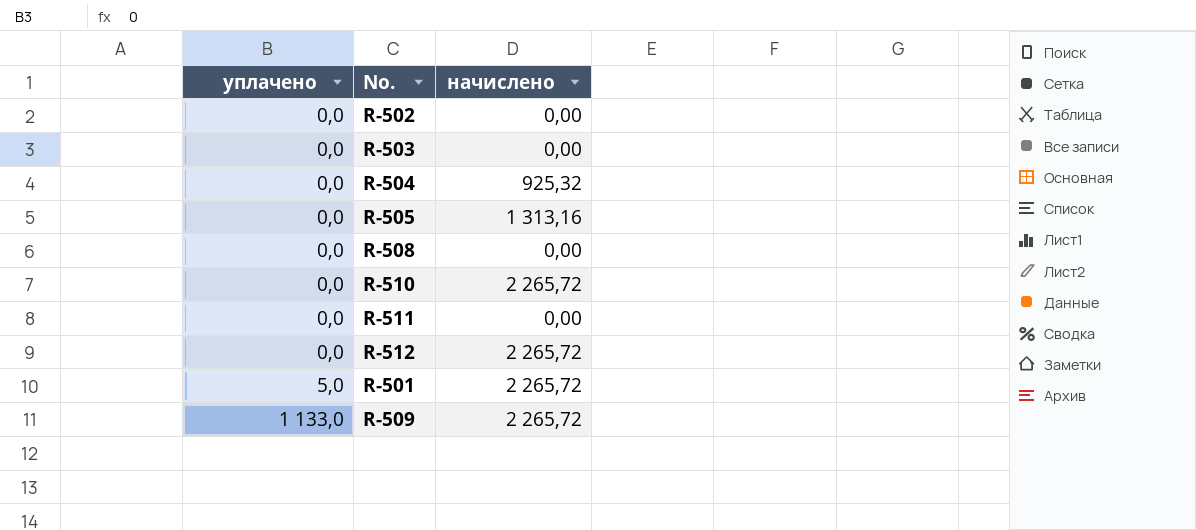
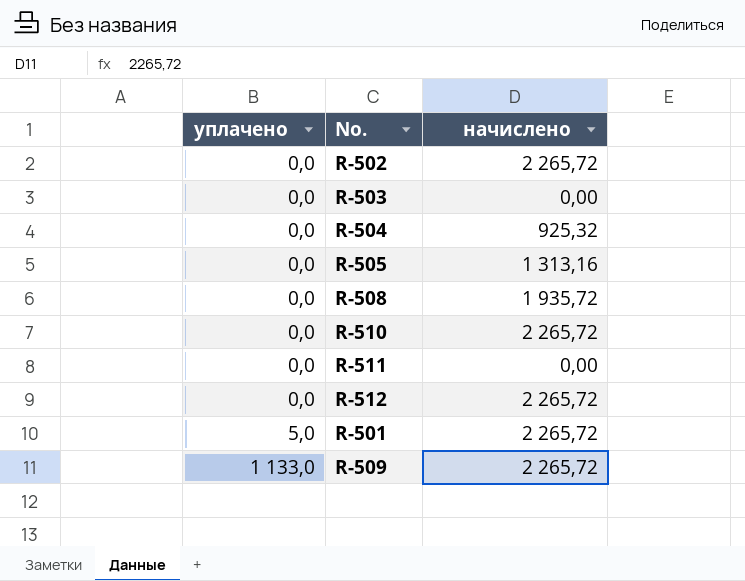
R-502 | начислено: 0,00 -> 2 265,72
R-508 | начислено: 0,00 -> 1 935,72

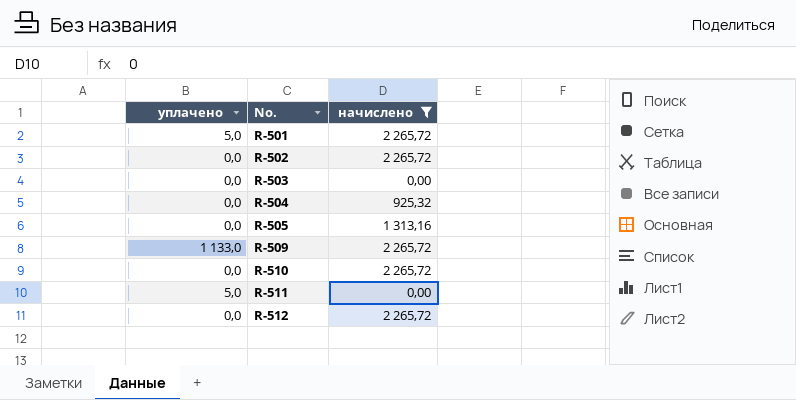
filter: none -> начислено != 1 935,72
row order: уплачено ascending -> No. ascending
R-511 | уплачено: 0,0 -> 5,0

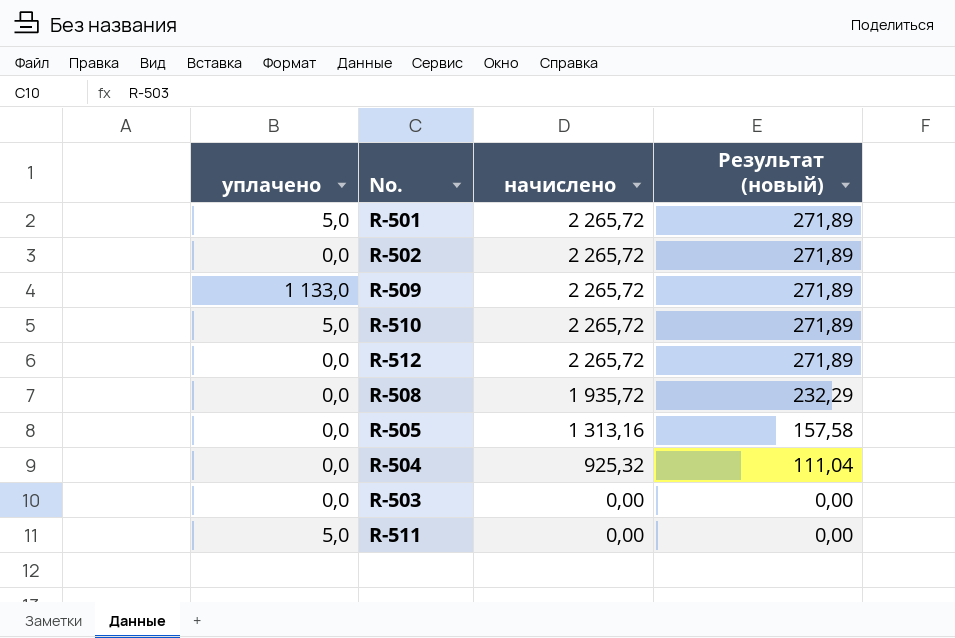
filter: начислено != 1 935,72 -> none
row order: No. ascending -> начислено descending
column Результат (новый) | formula: none -> [начислено] * 0,12
R-510 | уплачено: 0,0 -> 5,0

